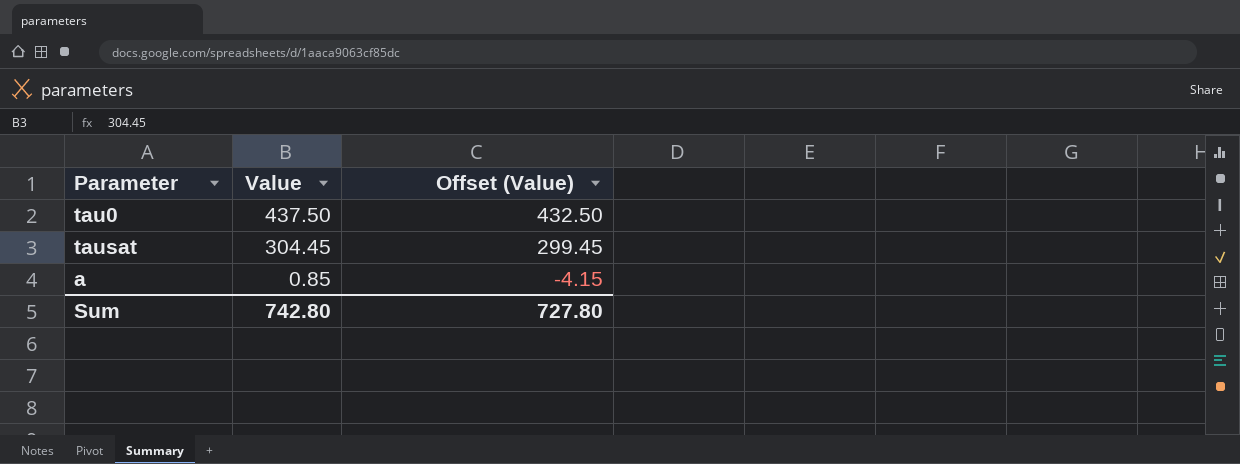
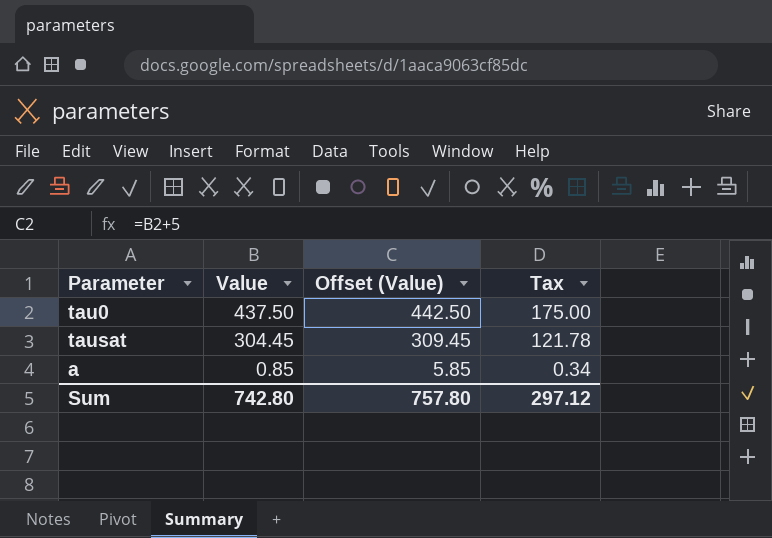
column Offset (Value) | formula: [Value] - 5 -> [Value] + 5
column Tax | formula: none -> [Value] * 0.4
Sum | Offset (Value): 727.80 -> 757.80

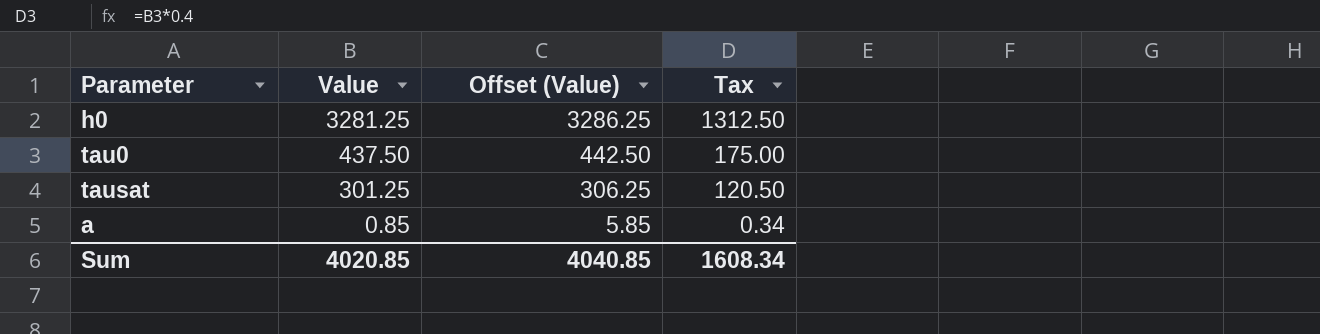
row h0: none -> 3281.25 | 3286.25 | 1312.50
tausat | Value: 304.45 -> 301.25
tausat | Offset (Value): 309.45 -> 306.25
tausat | Tax: 121.78 -> 120.50
Sum | Value: 742.80 -> 4020.85
Sum | Offset (Value): 757.80 -> 4040.85
Sum | Tax: 297.12 -> 1608.34

